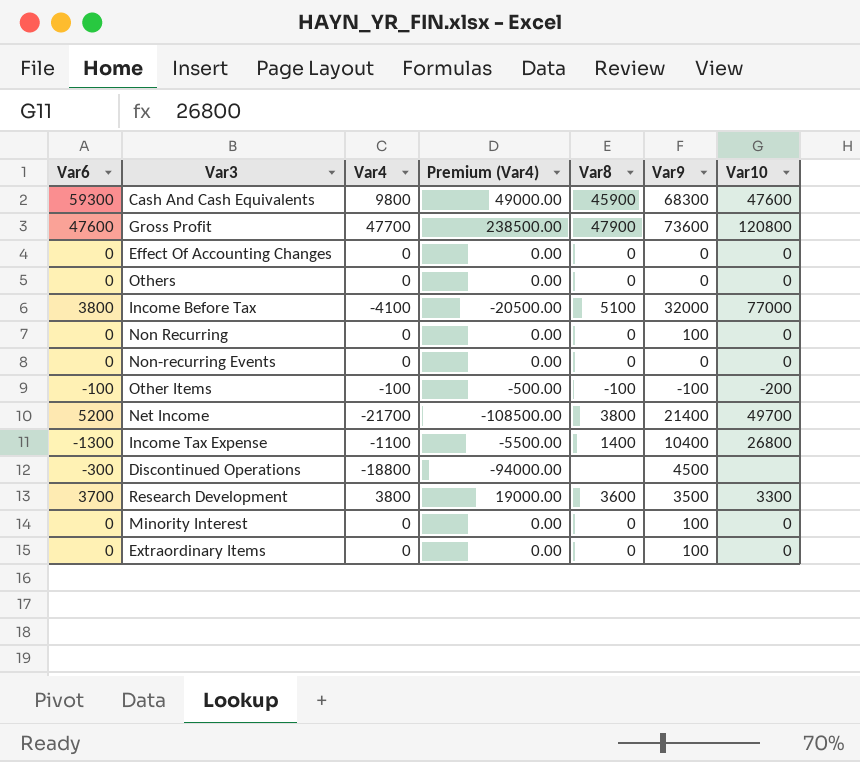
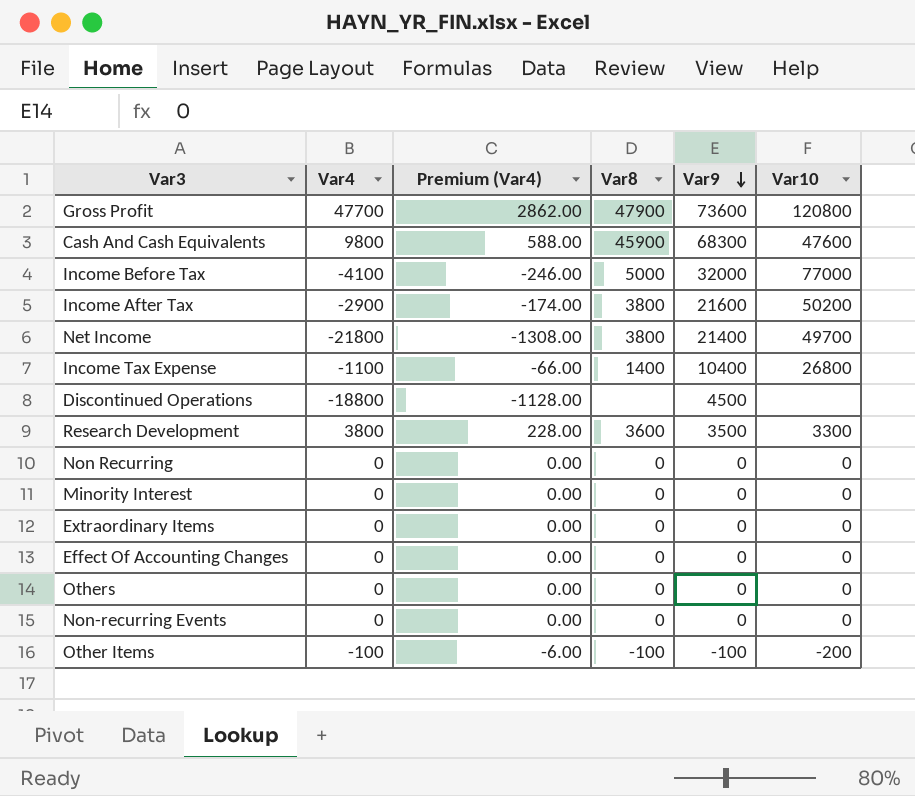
row order: none -> Var9 descending
column Var6 | position: 1 -> none
column Premium (Var4) | formula: [Var4] * 5 -> [Var4] * 0.06
Income Before Tax | Var8: 5100 -> 5000
row Income After Tax: none -> -2900 | -174.00 | 3800 | 21600 | 50200
Net Income | Var4: -21700 -> -21800
Non Recurring | Var9: 100 -> 0
Minority Interest | Var9: 100 -> 0
Extraordinary Items | Var9: 100 -> 0

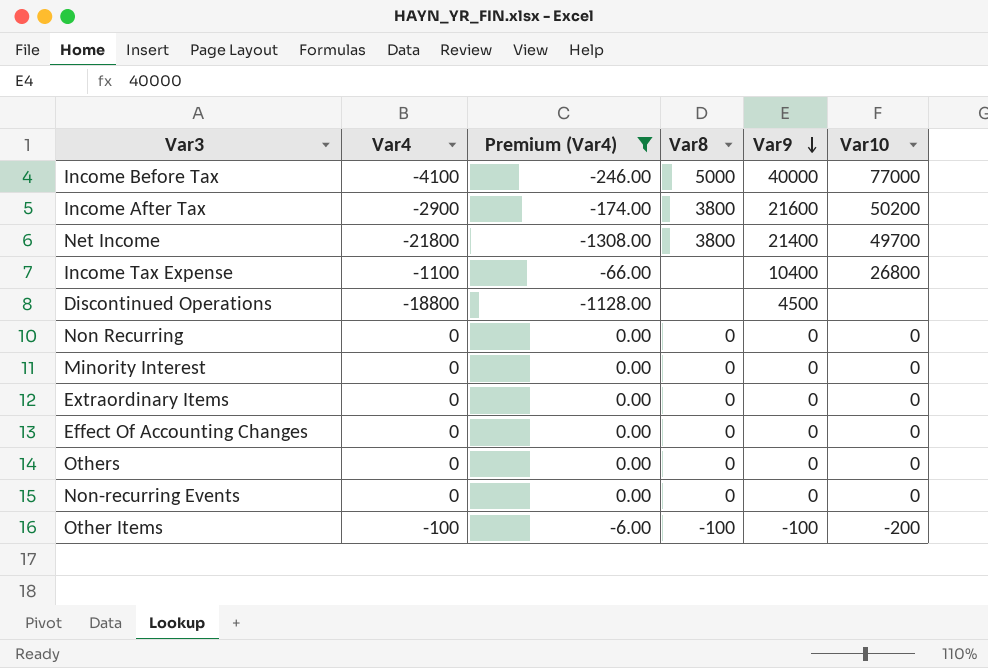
filter: none -> Premium (Var4) <= 0.00
Income Before Tax | Var9: 32000 -> 40000
Income Tax Expense | Var8: 1400 -> none

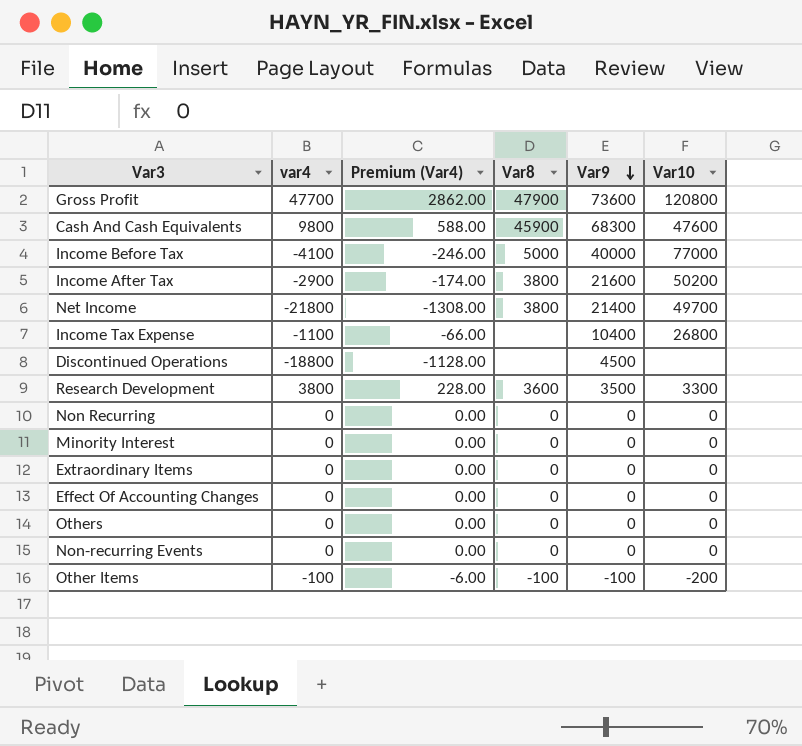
filter: Premium (Var4) <= 0.00 -> none
column name: Var4 -> var4

